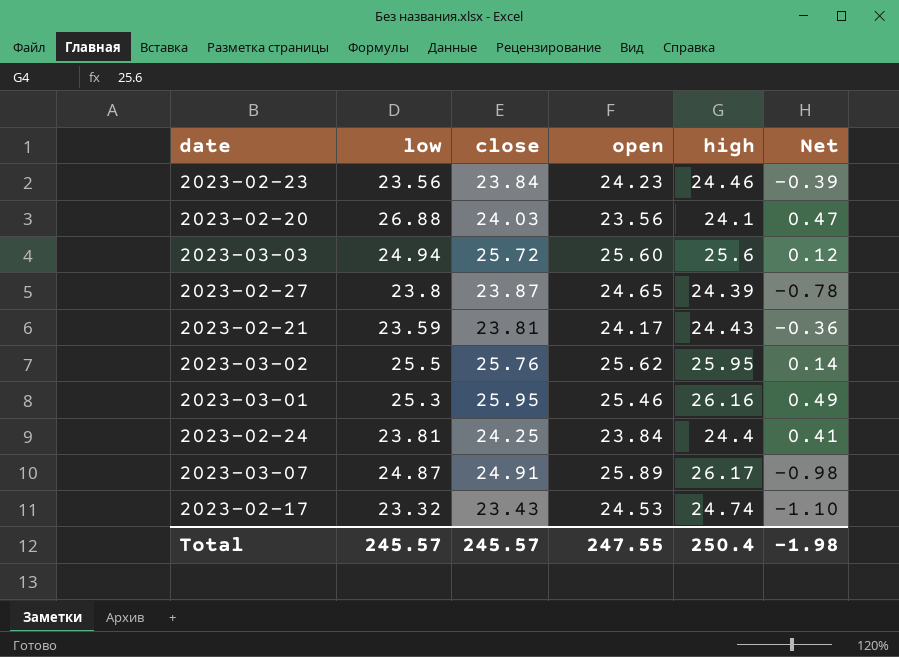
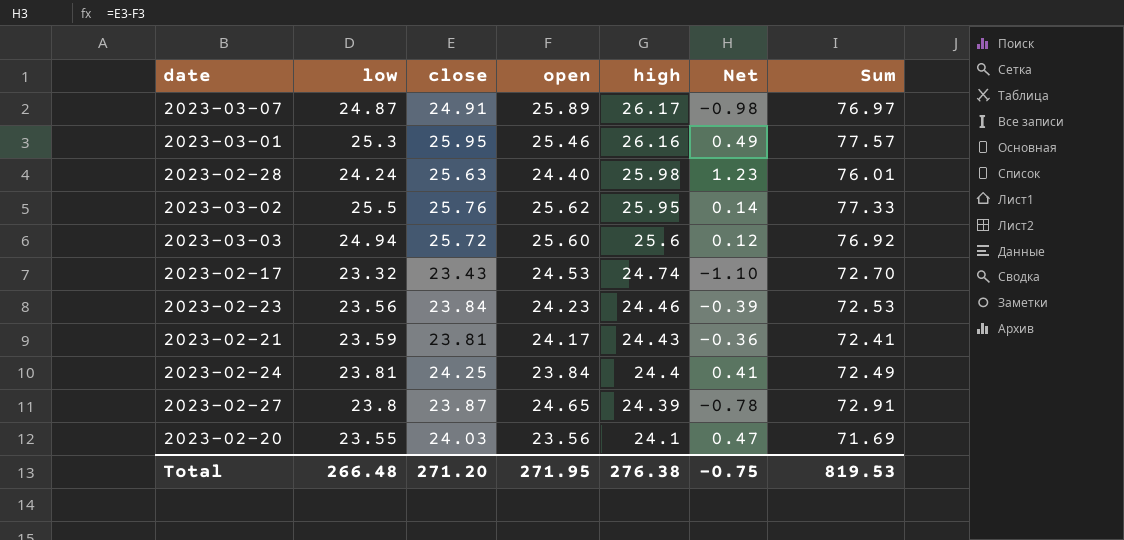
row order: none -> high descending
column Sum | formula: none -> [close] + [open] + [high]
row 2023-02-28: none -> 24.24 | 25.63 | 24.40 | 25.98 | 1.23 | 76.01
2023-02-20 | low: 26.88 -> 23.55
Total | low: 245.57 -> 266.48
Total | close: 245.57 -> 271.20
Total | open: 247.55 -> 271.95
Total | high: 250.4 -> 276.38
Total | Net: -1.98 -> -0.75

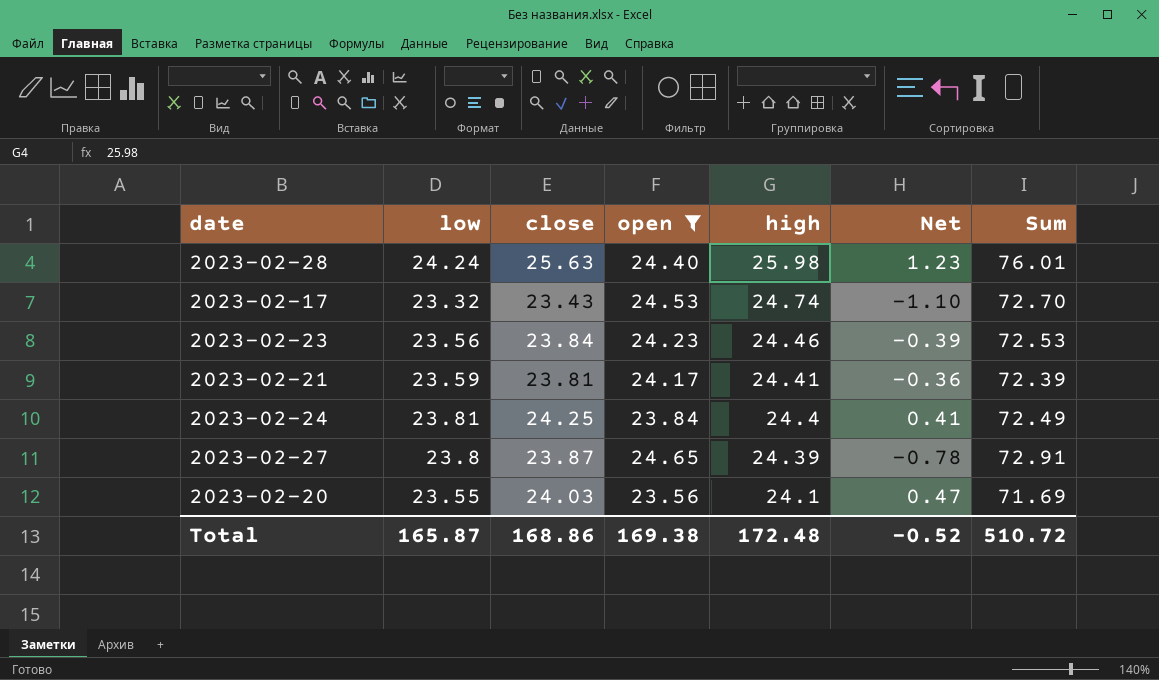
filter: none -> open <= 24.65
2023-02-21 | high: 24.43 -> 24.41
2023-02-21 | Sum: 72.41 -> 72.39
Total | low: 266.48 -> 165.87
Total | close: 271.20 -> 168.86
Total | open: 271.95 -> 169.38
Total | high: 276.38 -> 172.48
Total | Net: -0.75 -> -0.52
Total | Sum: 819.53 -> 510.72

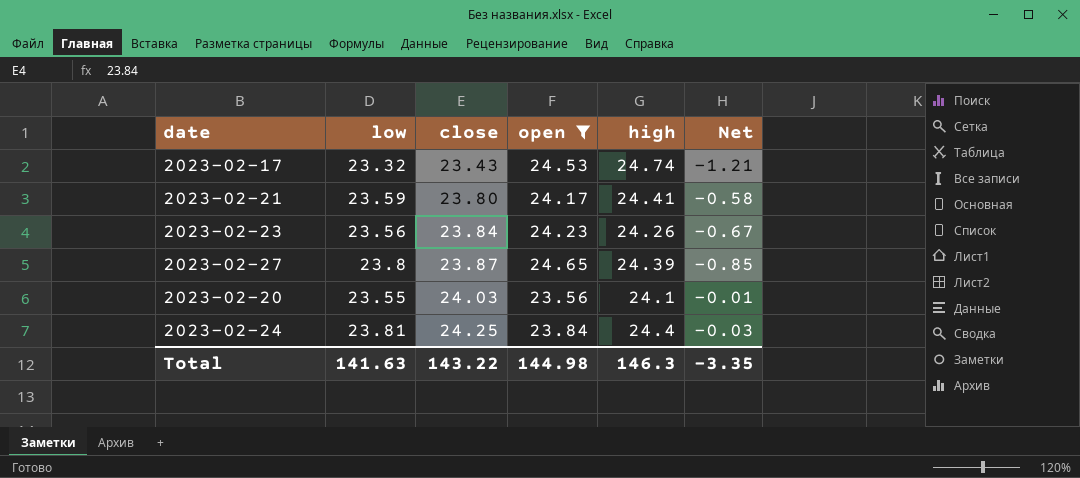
row order: high descending -> close ascending
column Sum | formula: [close] + [open] + [high] -> none
column Net | formula: [close] - [open] -> [low] - [open]
row 2023-02-28: 24.24 | 25.63 | 24.40 | 25.98 | 1.23 | 76.01 -> none
2023-02-21 | close: 23.81 -> 23.80
2023-02-23 | high: 24.46 -> 24.26
Total | low: 165.87 -> 141.63
Total | close: 168.86 -> 143.22
Total | open: 169.38 -> 144.98
Total | high: 172.48 -> 146.3
Total | Net: -0.52 -> -3.35

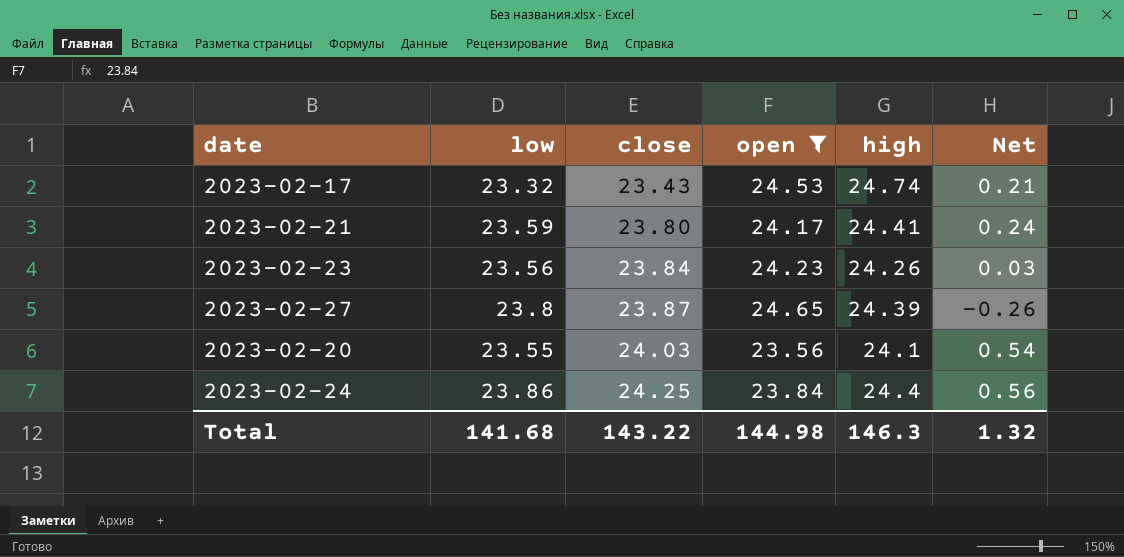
column Net | formula: [low] - [open] -> [high] - [open]
2023-02-24 | low: 23.81 -> 23.86
Total | low: 141.63 -> 141.68
Total | Net: -3.35 -> 1.32

